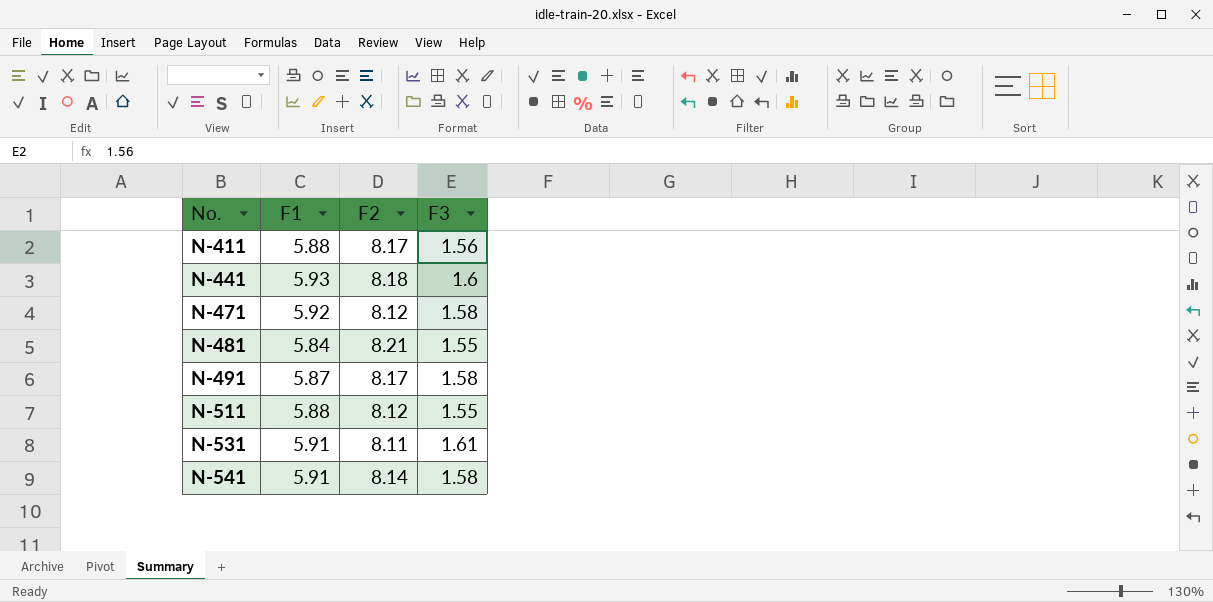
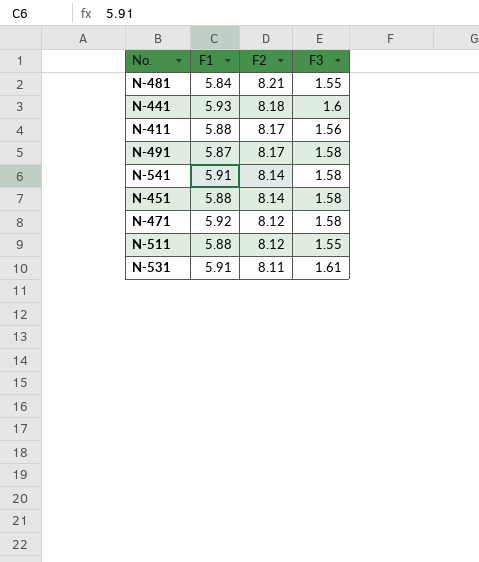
row order: No. ascending -> F2 descending
row N-451: none -> 5.88 | 8.14 | 1.58

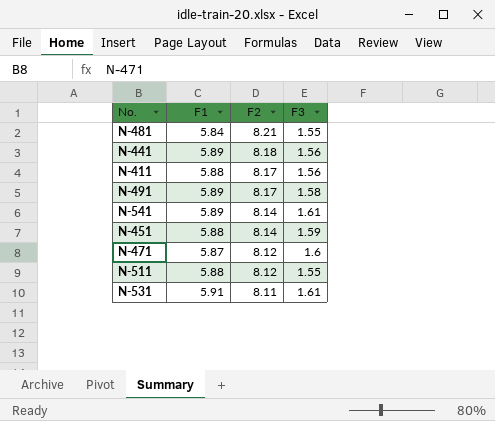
N-441 | F1: 5.93 -> 5.89
N-441 | F3: 1.6 -> 1.56
N-491 | F1: 5.87 -> 5.89
N-541 | F1: 5.91 -> 5.89
N-541 | F3: 1.58 -> 1.61
N-451 | F3: 1.58 -> 1.59
N-471 | F1: 5.92 -> 5.87
N-471 | F3: 1.58 -> 1.6

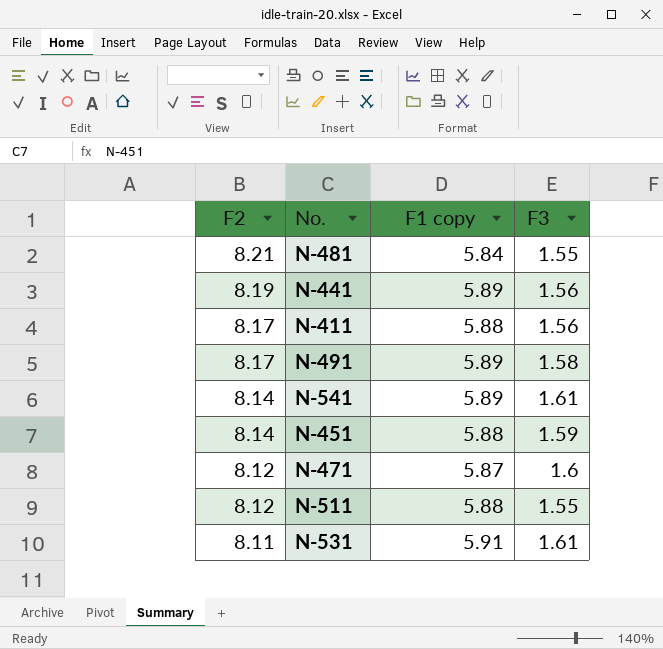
column F2 | position: 3 -> 1
column name: F1 -> F1 copy
N-441 | F2: 8.18 -> 8.19

